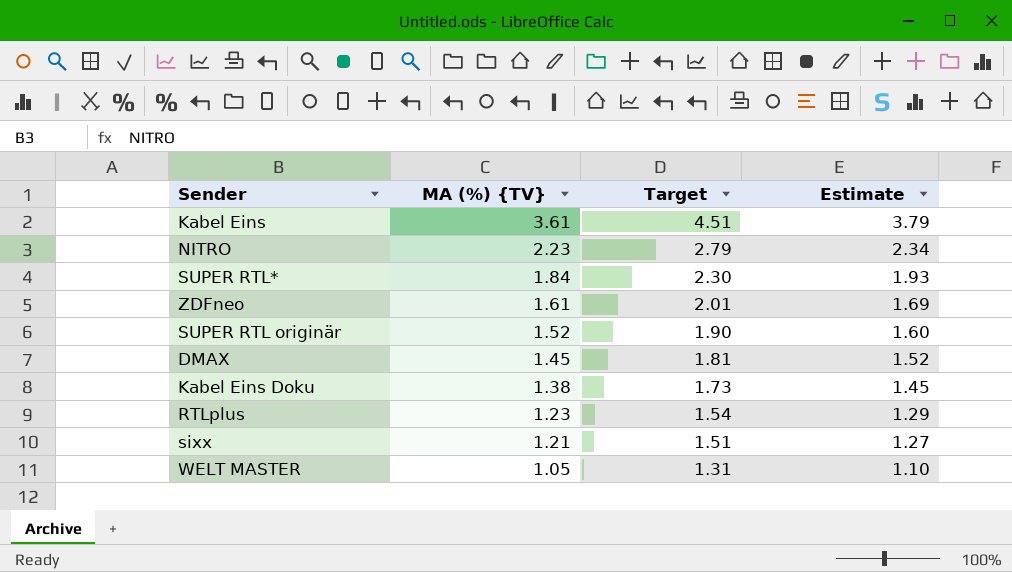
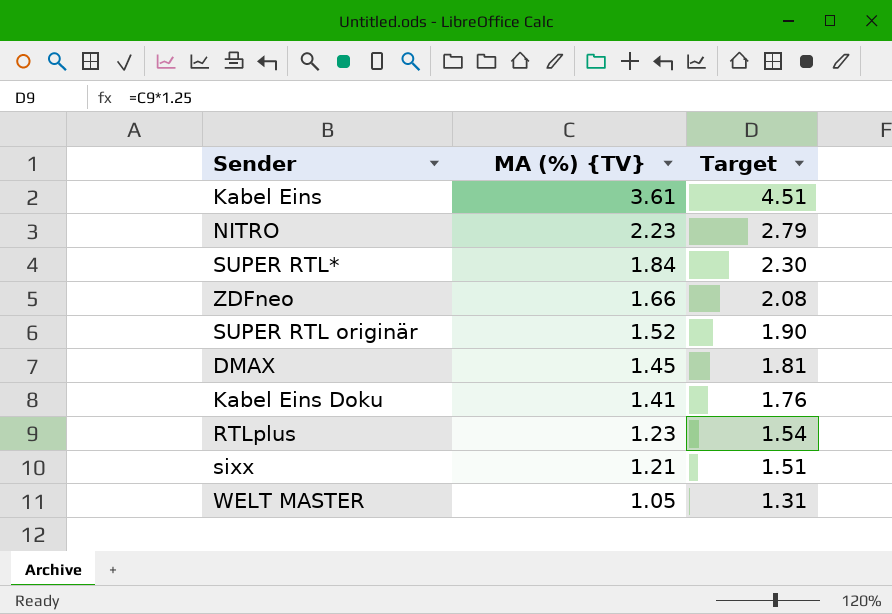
column Estimate | formula: [MA (%) {TV}] * 1.05 -> none
ZDFneo | MA (%) {TV}: 1.61 -> 1.66
ZDFneo | Target: 2.01 -> 2.08
Kabel Eins Doku | MA (%) {TV}: 1.38 -> 1.41
Kabel Eins Doku | Target: 1.73 -> 1.76

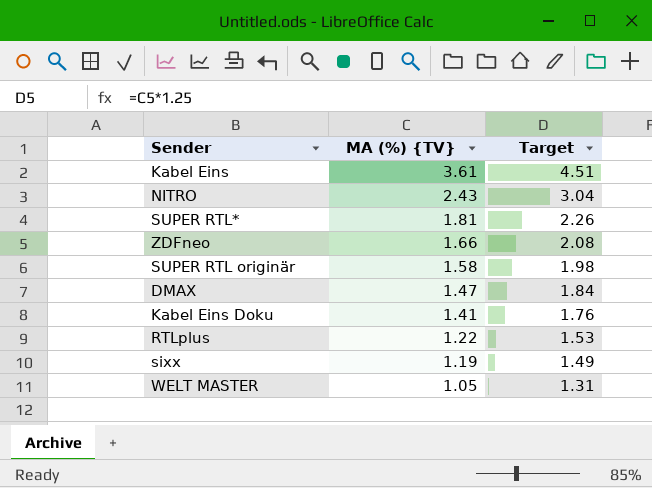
NITRO | MA (%) {TV}: 2.23 -> 2.43
NITRO | Target: 2.79 -> 3.04
SUPER RTL* | MA (%) {TV}: 1.84 -> 1.81
SUPER RTL* | Target: 2.30 -> 2.26
SUPER RTL originär | MA (%) {TV}: 1.52 -> 1.58
SUPER RTL originär | Target: 1.90 -> 1.98
DMAX | MA (%) {TV}: 1.45 -> 1.47
DMAX | Target: 1.81 -> 1.84
RTLplus | MA (%) {TV}: 1.23 -> 1.22
RTLplus | Target: 1.54 -> 1.53
sixx | MA (%) {TV}: 1.21 -> 1.19
sixx | Target: 1.51 -> 1.49

